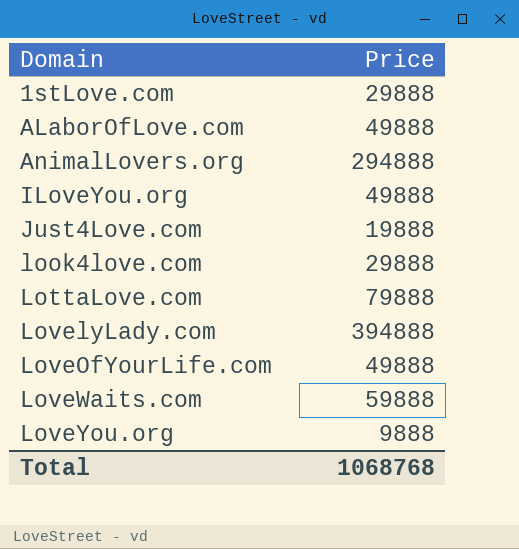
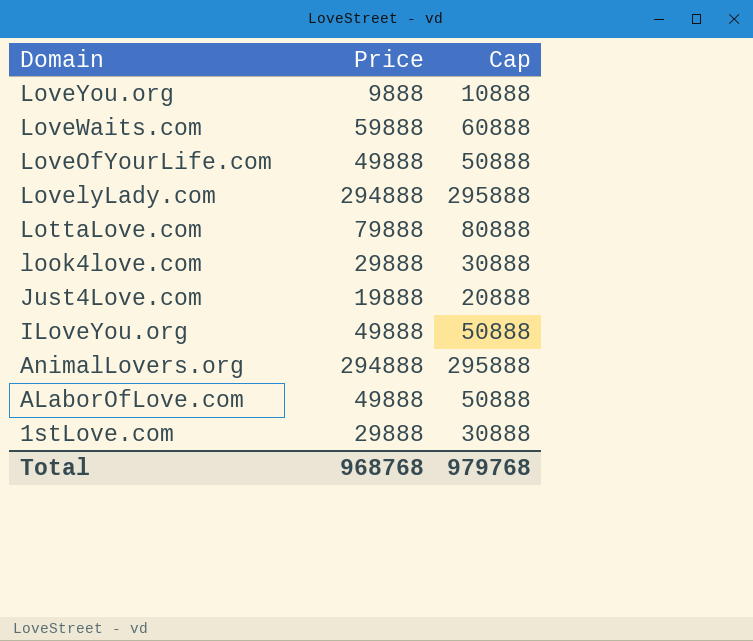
row order: Domain ascending -> Domain descending
column Cap | formula: none -> [Price] + 1000
LovelyLady.com | Price: 394888 -> 294888
Total | Price: 1068768 -> 968768

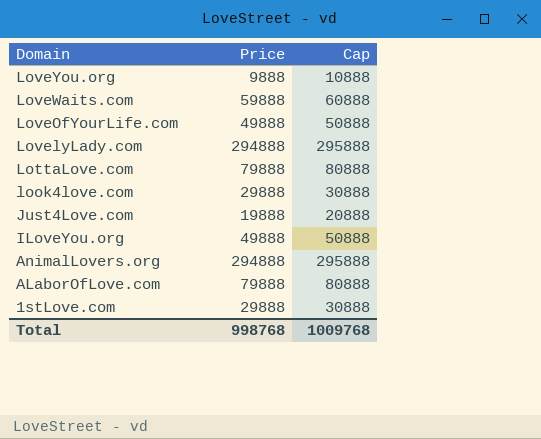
ALaborOfLove.com | Price: 49888 -> 79888
ALaborOfLove.com | Cap: 50888 -> 80888
Total | Price: 968768 -> 998768
Total | Cap: 979768 -> 1009768

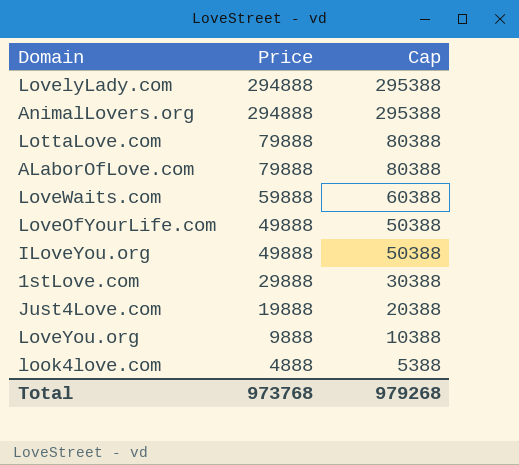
row order: Domain descending -> Price descending
column Cap | formula: [Price] + 1000 -> [Price] + 500
look4love.com | Price: 29888 -> 4888
Total | Price: 998768 -> 973768
Total | Cap: 1009768 -> 979268

